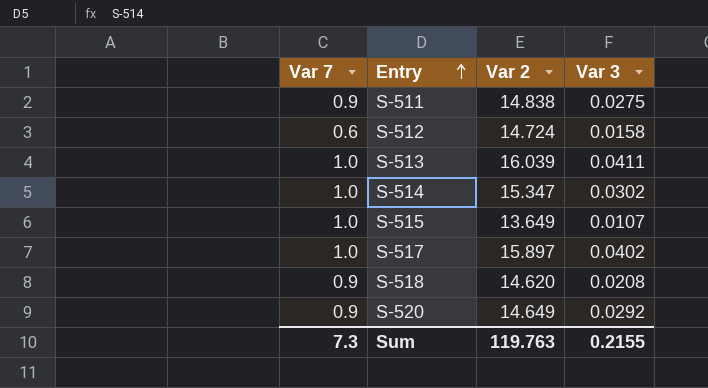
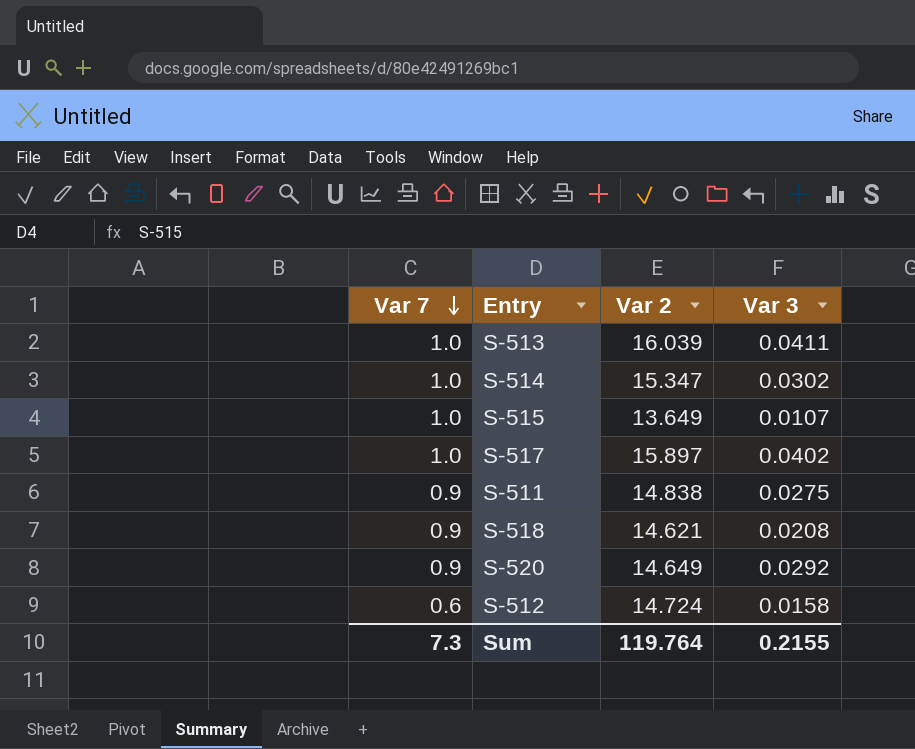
row order: Entry ascending -> Var 7 descending
S-518 | Var 2: 14.620 -> 14.621
Sum | Var 2: 119.763 -> 119.764

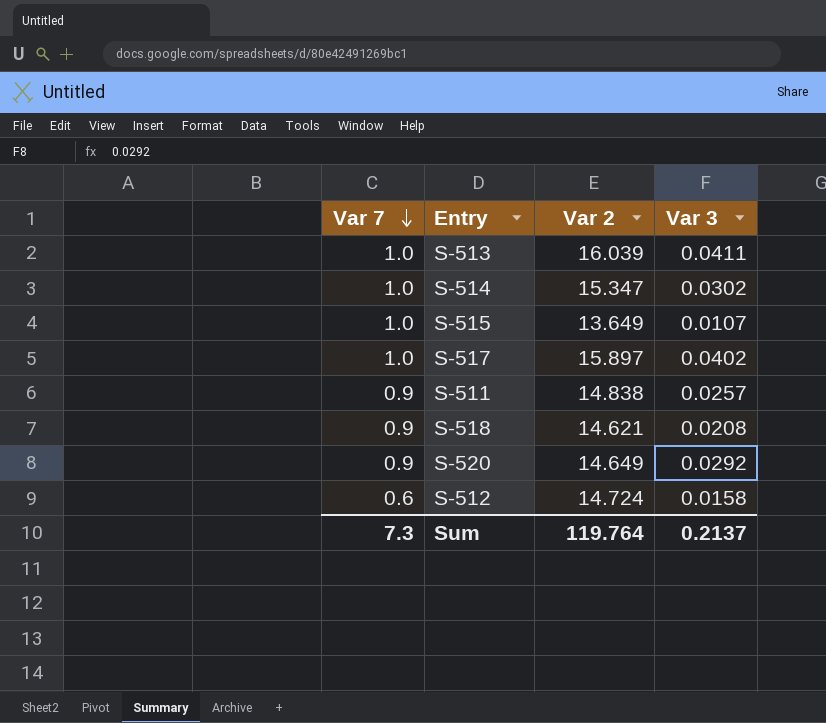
S-511 | Var 3: 0.0275 -> 0.0257
Sum | Var 3: 0.2155 -> 0.2137

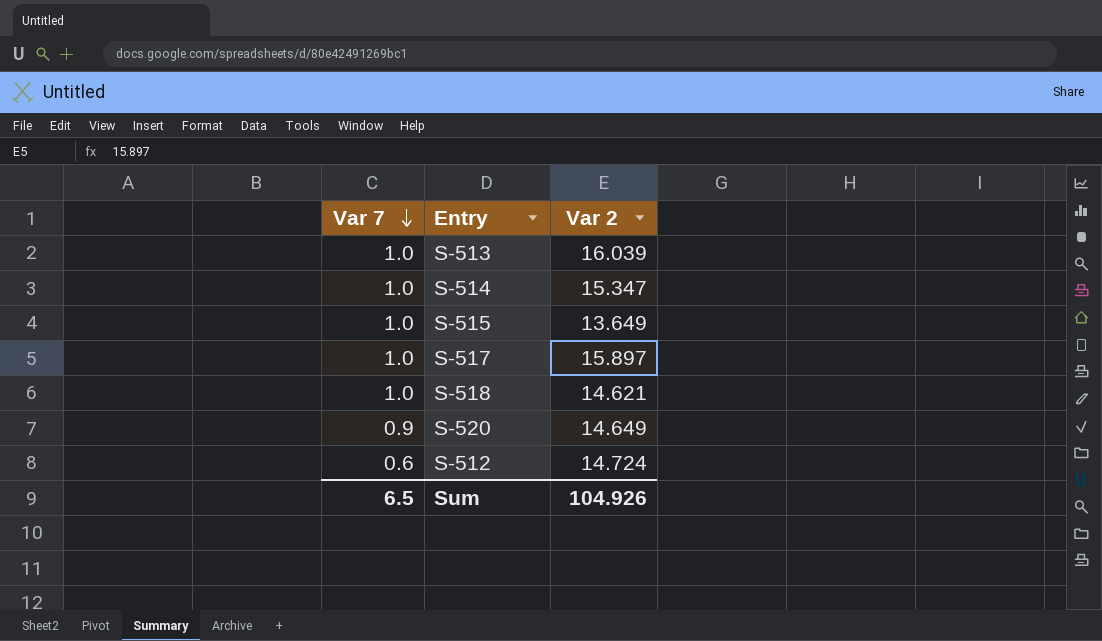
column Var 3 | position: 4 -> none
row S-511: 0.9 | 14.838 | 0.0257 -> none
S-518 | Var 7: 0.9 -> 1.0
Sum | Var 7: 7.3 -> 6.5
Sum | Var 2: 119.764 -> 104.926

